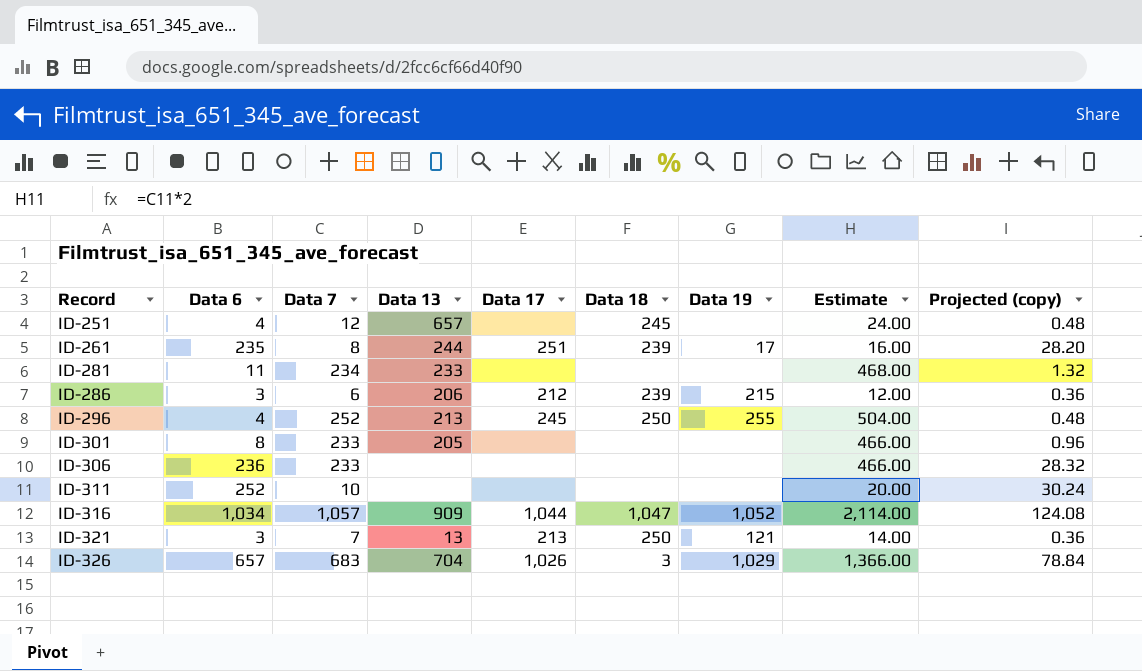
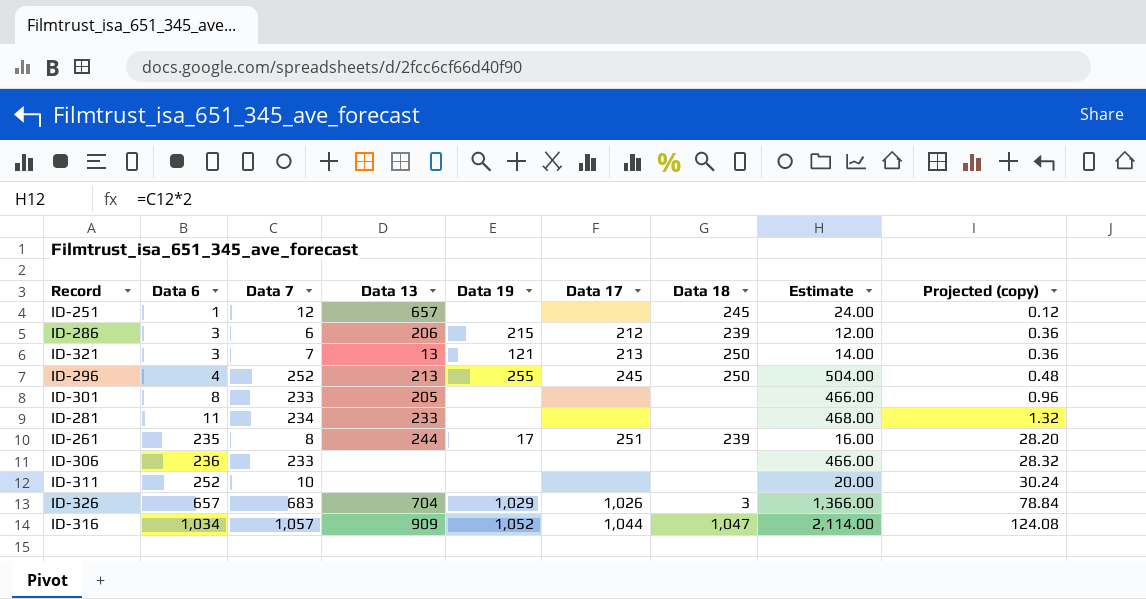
row order: Record ascending -> Data 6 ascending
column Data 19 | position: 7 -> 5
ID-251 | Data 6: 4 -> 1
ID-251 | Projected (copy): 0.48 -> 0.12

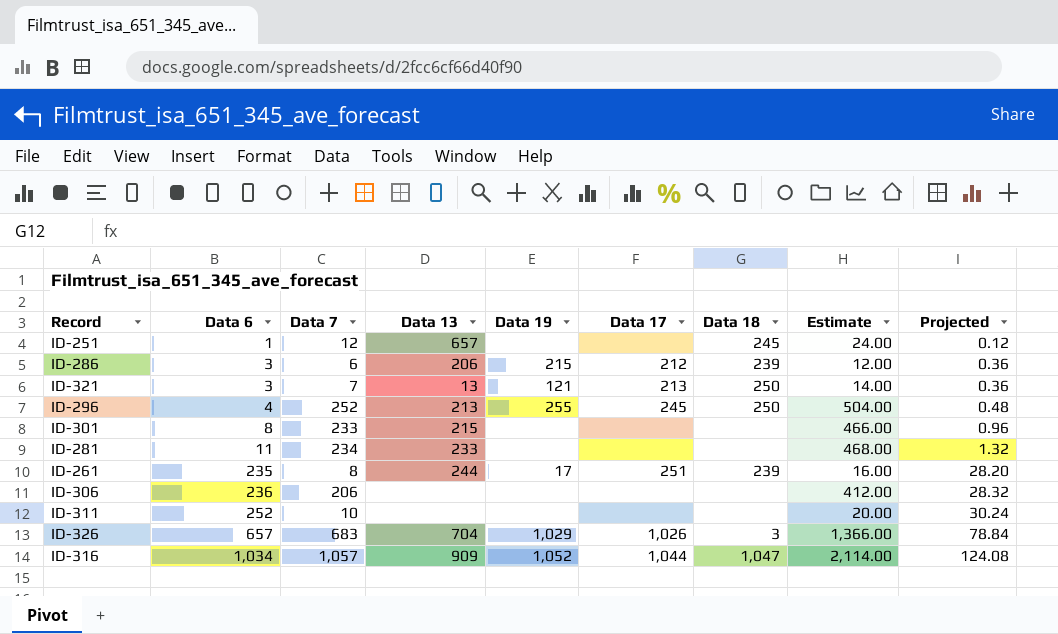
column name: Projected (copy) -> Projected
ID-301 | Data 13: 205 -> 215
ID-306 | Data 7: 233 -> 206
ID-306 | Estimate: 466.00 -> 412.00

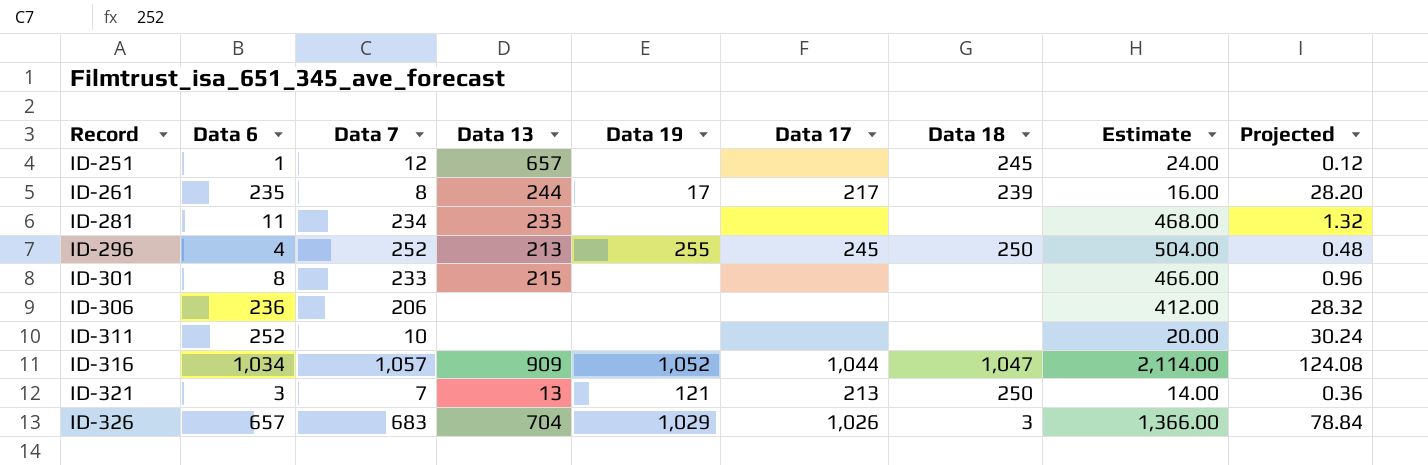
row order: Data 6 ascending -> Record ascending
row ID-286: 3 | 6 | 206 | 215 | 212 | 239 | 12.00 | 0.36 -> none
ID-261 | Data 17: 251 -> 217

